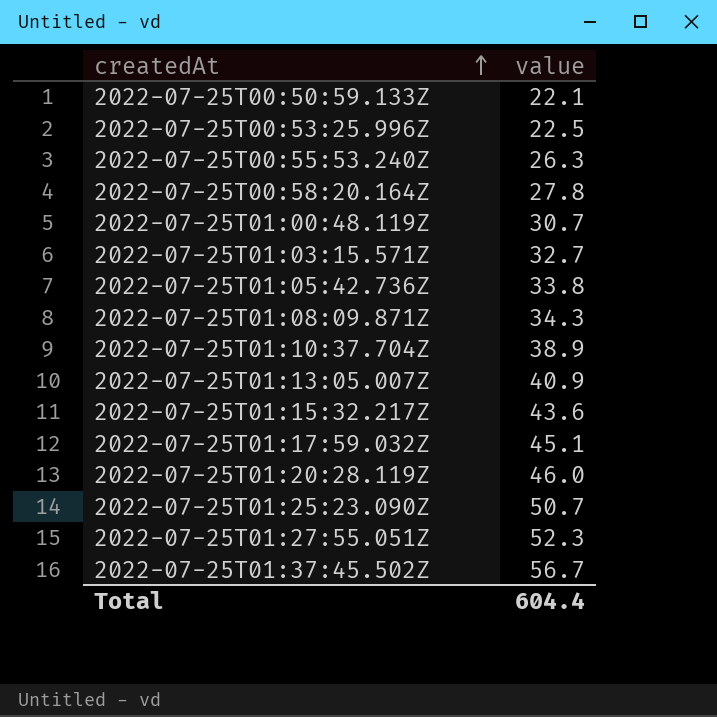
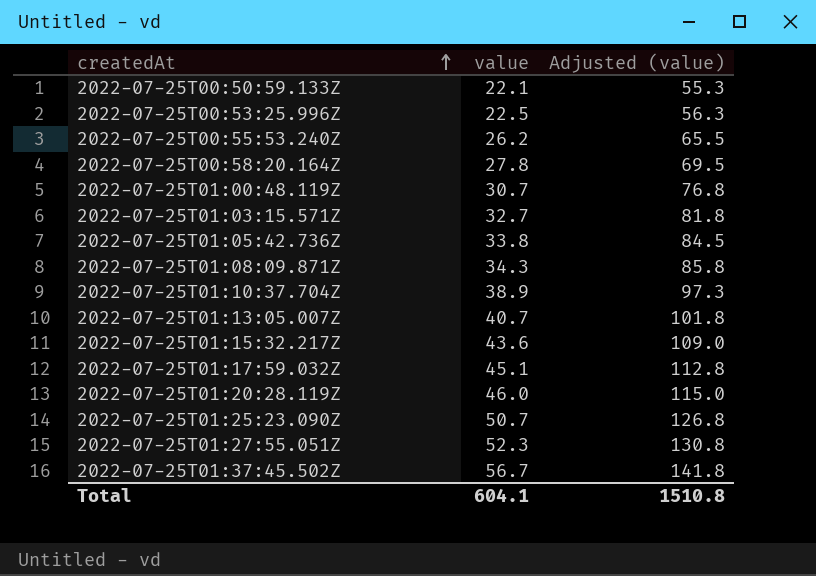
column Adjusted (value) | formula: none -> [value] * 2.5
2022-07-25T00:55:53.240Z | value: 26.3 -> 26.2
2022-07-25T01:13:05.007Z | value: 40.9 -> 40.7
Total | value: 604.4 -> 604.1

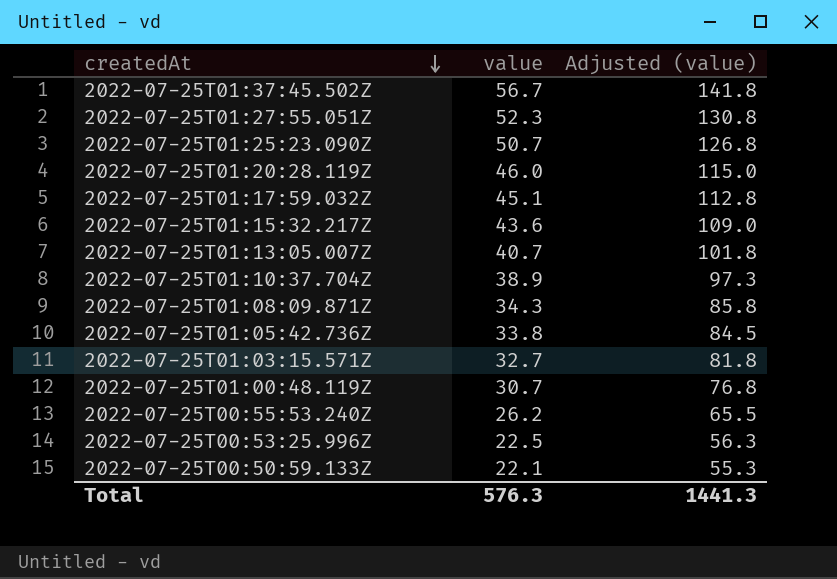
row order: createdAt ascending -> createdAt descending
row 2022-07-25T00:58:20.164Z: 27.8 | 69.5 -> none
Total | value: 604.1 -> 576.3
Total | Adjusted (value): 1510.8 -> 1441.3

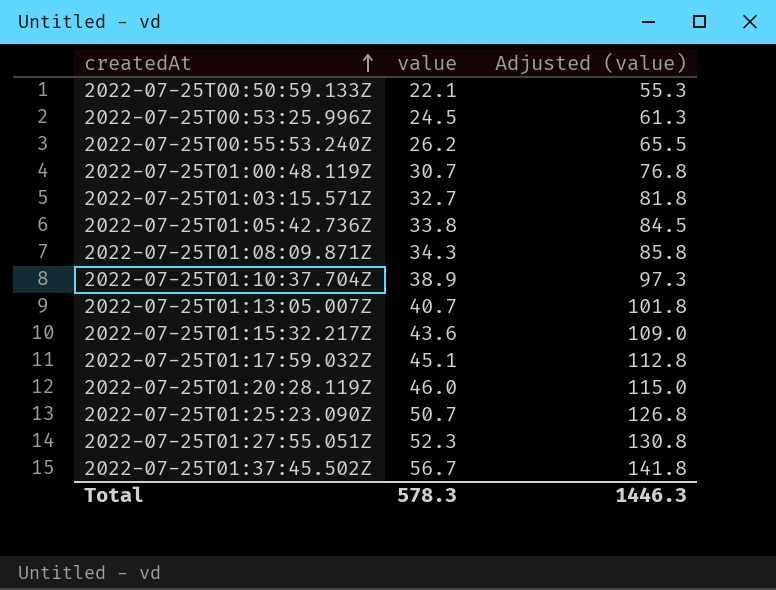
row order: createdAt descending -> createdAt ascending
2022-07-25T00:53:25.996Z | value: 22.5 -> 24.5
2022-07-25T00:53:25.996Z | Adjusted (value): 56.3 -> 61.3
Total | value: 576.3 -> 578.3
Total | Adjusted (value): 1441.3 -> 1446.3

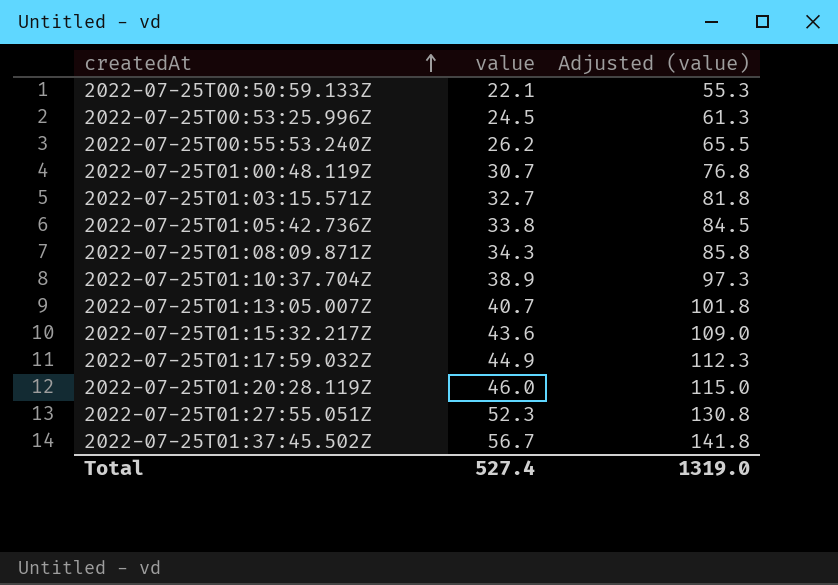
row 2022-07-25T01:25:23.090Z: 50.7 | 126.8 -> none
2022-07-25T01:17:59.032Z | value: 45.1 -> 44.9
2022-07-25T01:17:59.032Z | Adjusted (value): 112.8 -> 112.3
Total | value: 578.3 -> 527.4
Total | Adjusted (value): 1446.3 -> 1319.0

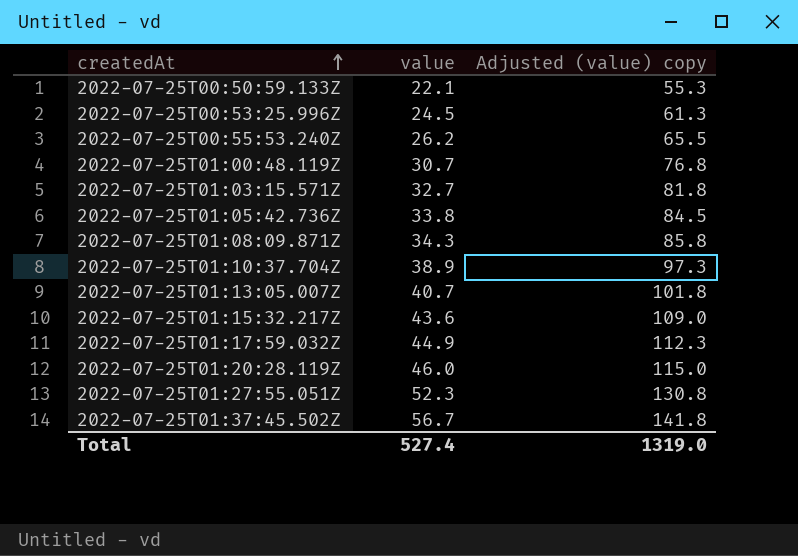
column name: Adjusted (value) -> Adjusted (value) copy

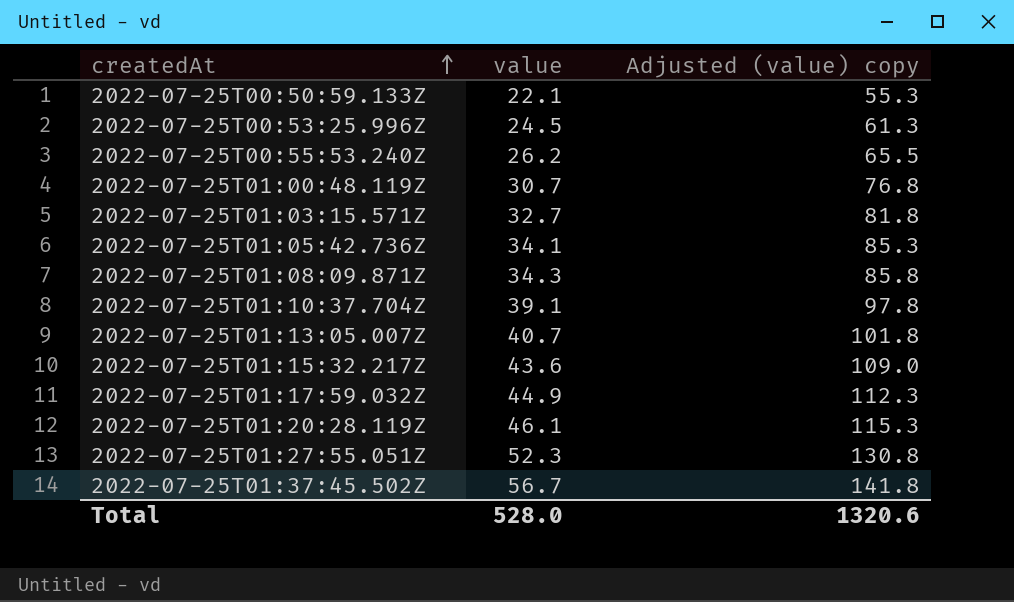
2022-07-25T01:05:42.736Z | value: 33.8 -> 34.1
2022-07-25T01:05:42.736Z | Adjusted (value) copy: 84.5 -> 85.3
2022-07-25T01:10:37.704Z | value: 38.9 -> 39.1
2022-07-25T01:10:37.704Z | Adjusted (value) copy: 97.3 -> 97.8
2022-07-25T01:20:28.119Z | value: 46.0 -> 46.1
2022-07-25T01:20:28.119Z | Adjusted (value) copy: 115.0 -> 115.3
Total | value: 527.4 -> 528.0
Total | Adjusted (value) copy: 1319.0 -> 1320.6

